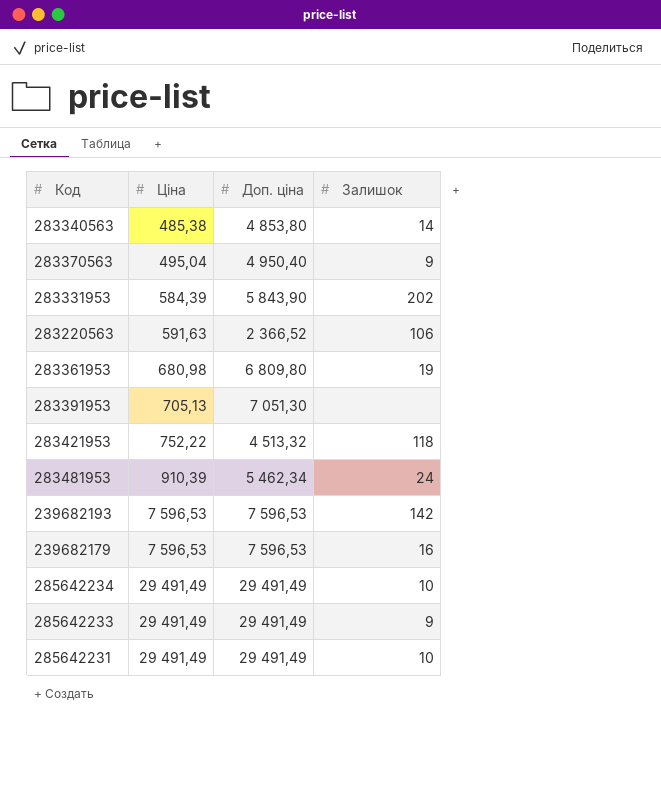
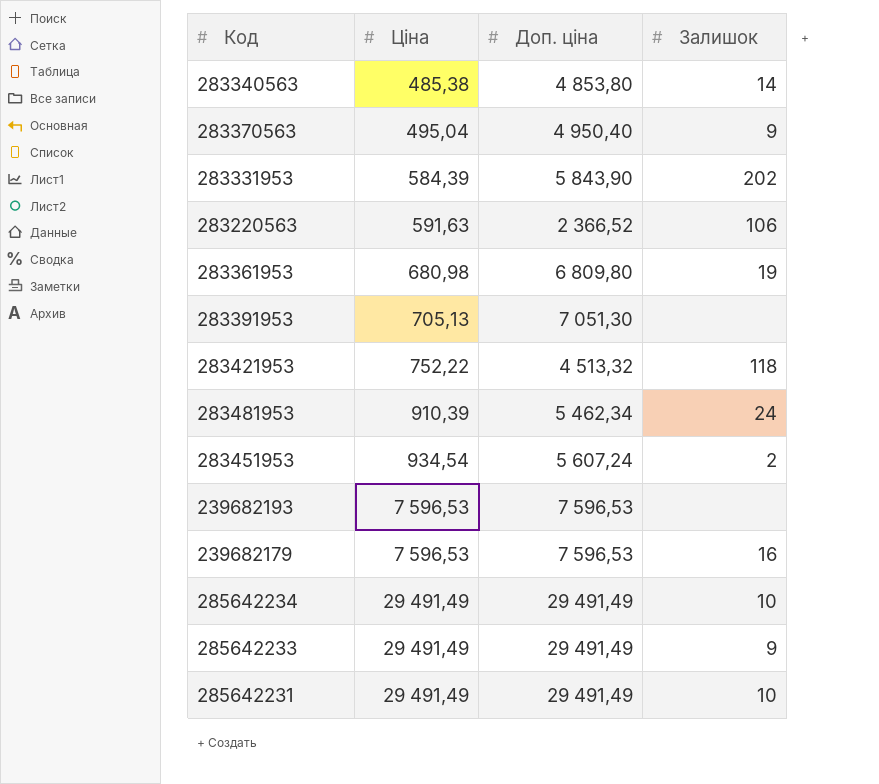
row 283451953: none -> 934,54 | 5 607,24 | 2
239682193 | Залишок: 142 -> none

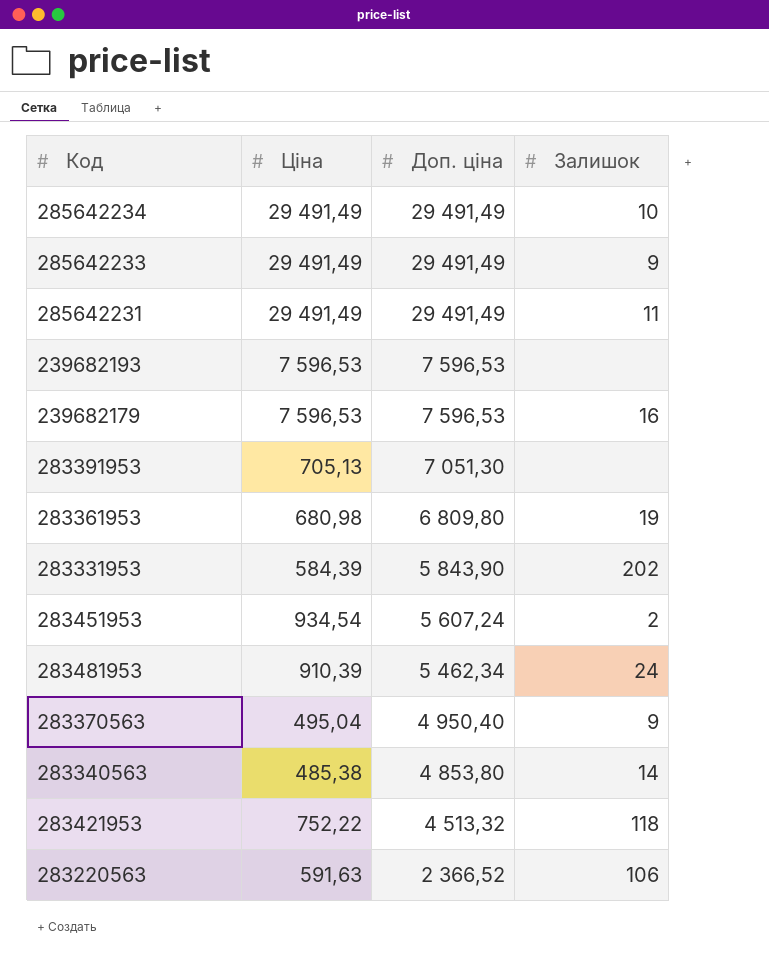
row order: Ціна ascending -> Доп. ціна descending
285642231 | Залишок: 10 -> 11

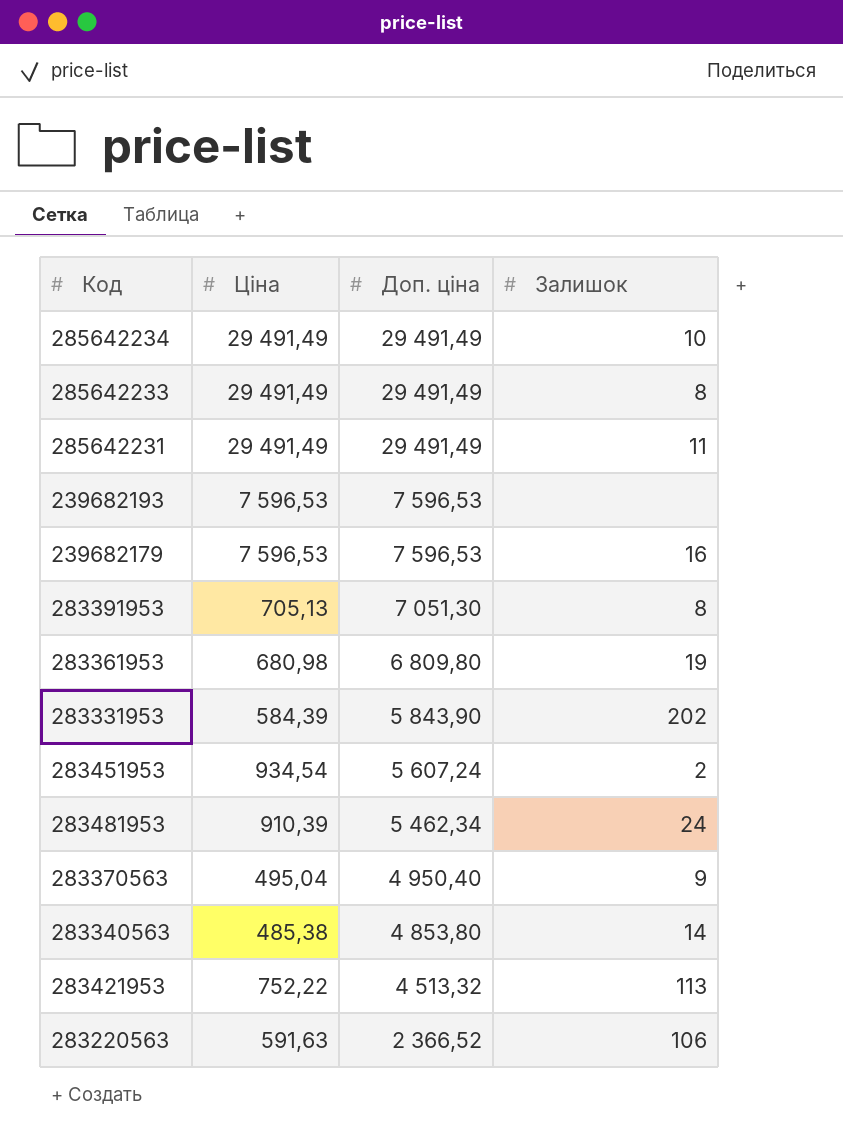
285642233 | Залишок: 9 -> 8
283391953 | Залишок: none -> 8
283421953 | Залишок: 118 -> 113

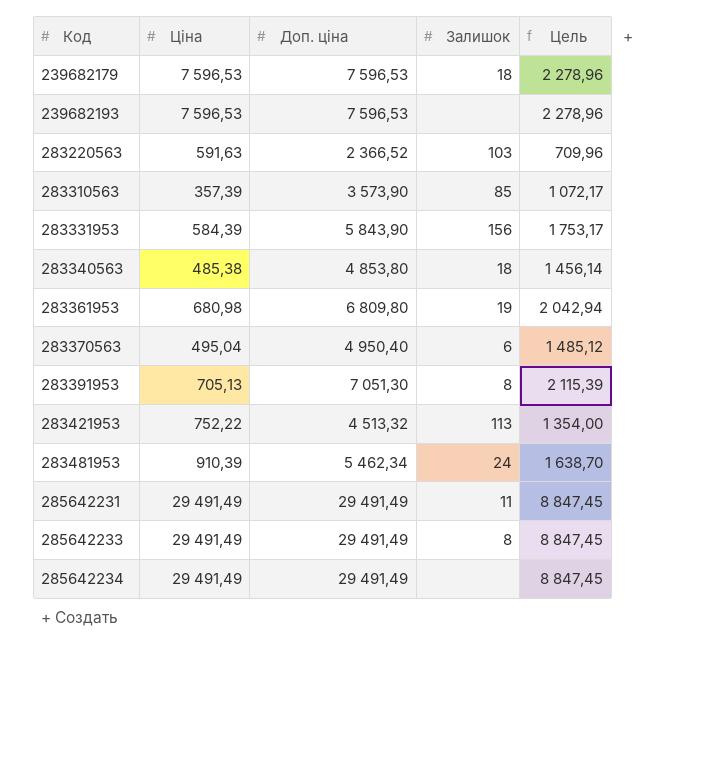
row order: Доп. ціна descending -> Код ascending
column Цель | formula: none -> [Доп. ціна] * 0,3
row 283451953: 934,54 | 5 607,24 | 2 -> none
239682179 | Залишок: 16 -> 18
283220563 | Залишок: 106 -> 103
row 283310563: none -> 357,39 | 3 573,90 | 85 | 1 072,17
283331953 | Залишок: 202 -> 156
283340563 | Залишок: 14 -> 18
283370563 | Залишок: 9 -> 6
285642234 | Залишок: 10 -> none

